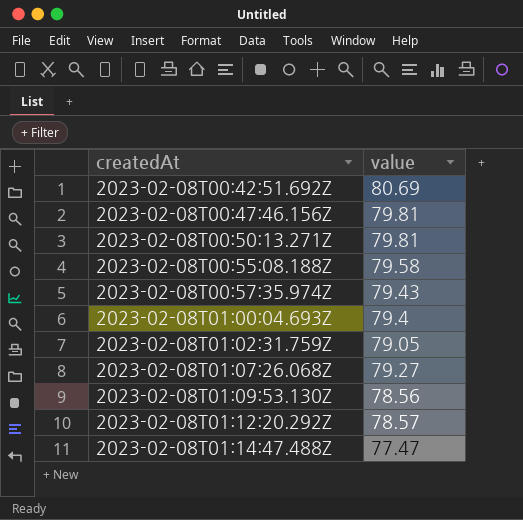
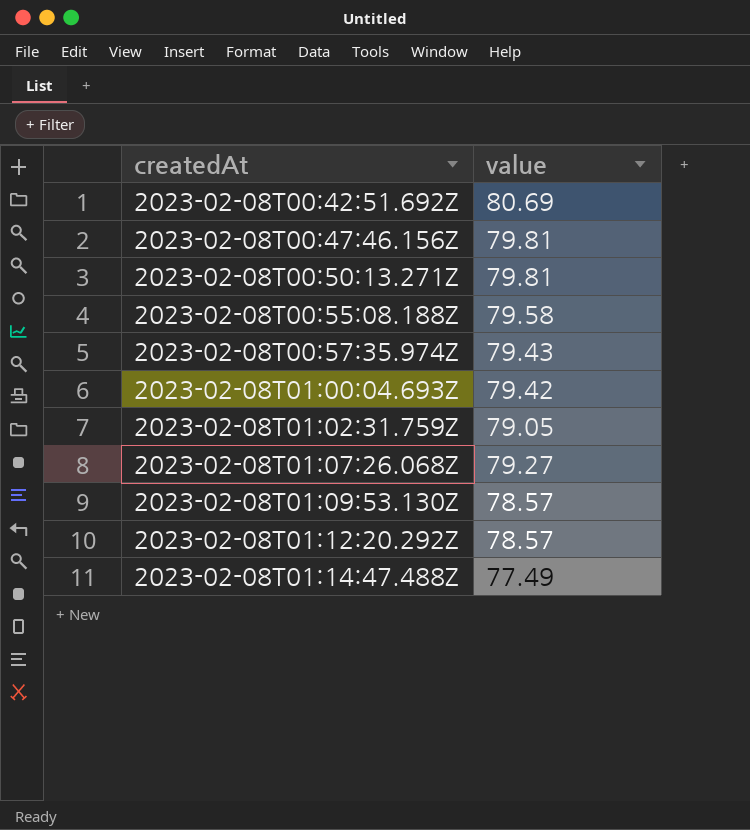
2023-02-08T01:00:04.693Z | value: 79.4 -> 79.42
2023-02-08T01:09:53.130Z | value: 78.56 -> 78.57
2023-02-08T01:14:47.488Z | value: 77.47 -> 77.49

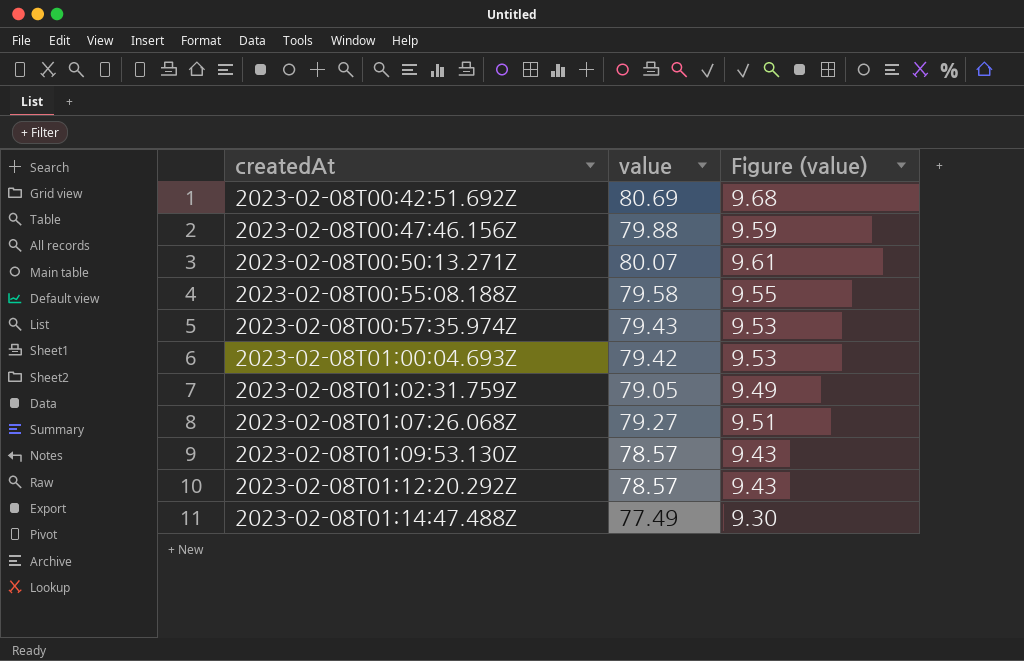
column Figure (value) | formula: none -> [value] * 0.12
2023-02-08T00:47:46.156Z | value: 79.81 -> 79.88
2023-02-08T00:50:13.271Z | value: 79.81 -> 80.07

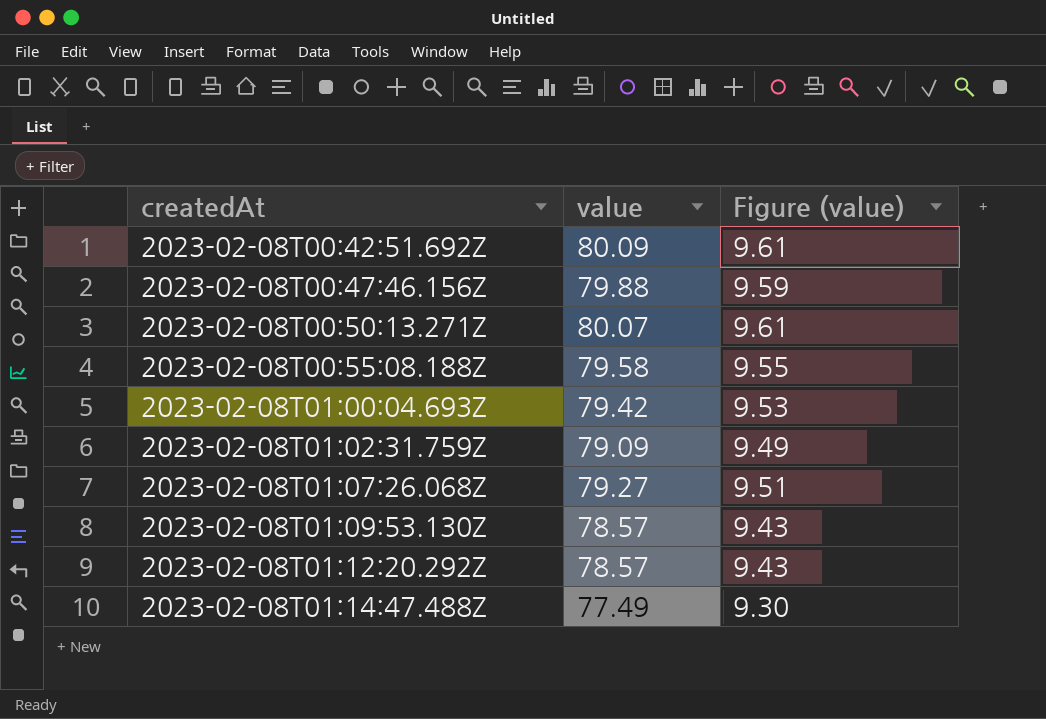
row 2023-02-08T00:57:35.974Z: 79.43 | 9.53 -> none
2023-02-08T00:42:51.692Z | value: 80.69 -> 80.09
2023-02-08T00:42:51.692Z | Figure (value): 9.68 -> 9.61
2023-02-08T01:02:31.759Z | value: 79.05 -> 79.09

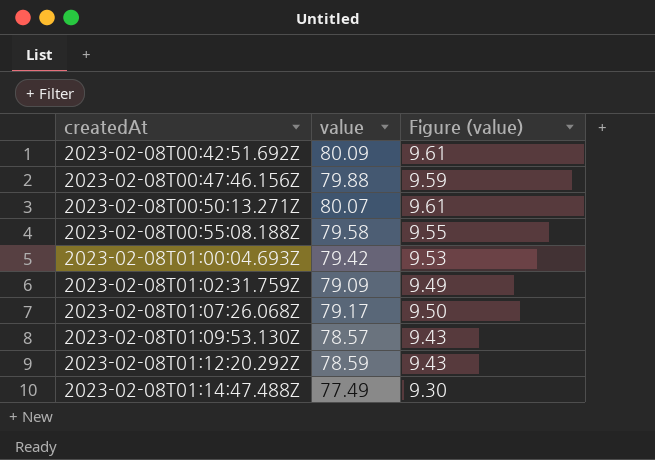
2023-02-08T01:07:26.068Z | value: 79.27 -> 79.17
2023-02-08T01:07:26.068Z | Figure (value): 9.51 -> 9.50
2023-02-08T01:12:20.292Z | value: 78.57 -> 78.59

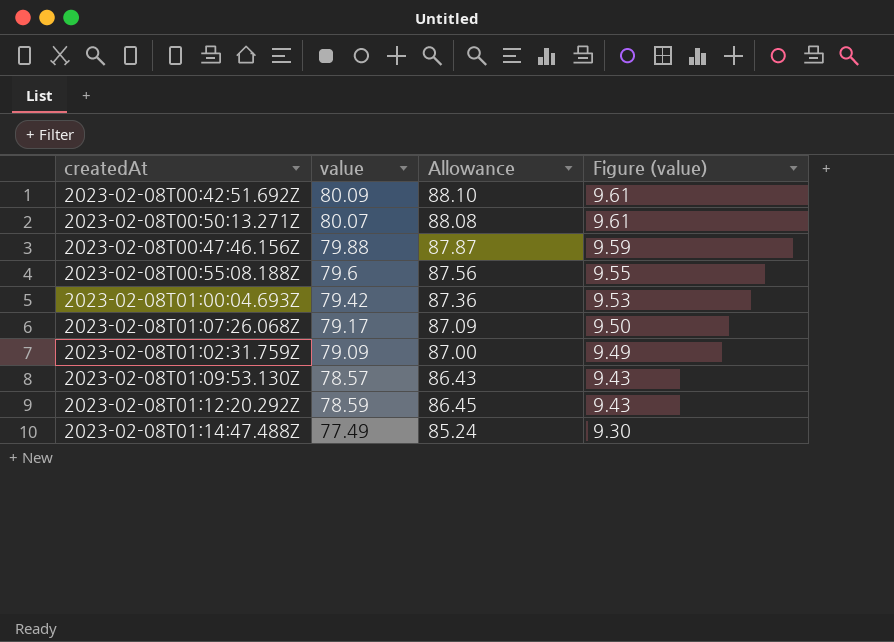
row order: createdAt ascending -> Figure (value) descending
column Allowance | formula: none -> [value] * 1.1
2023-02-08T00:55:08.188Z | value: 79.58 -> 79.6

